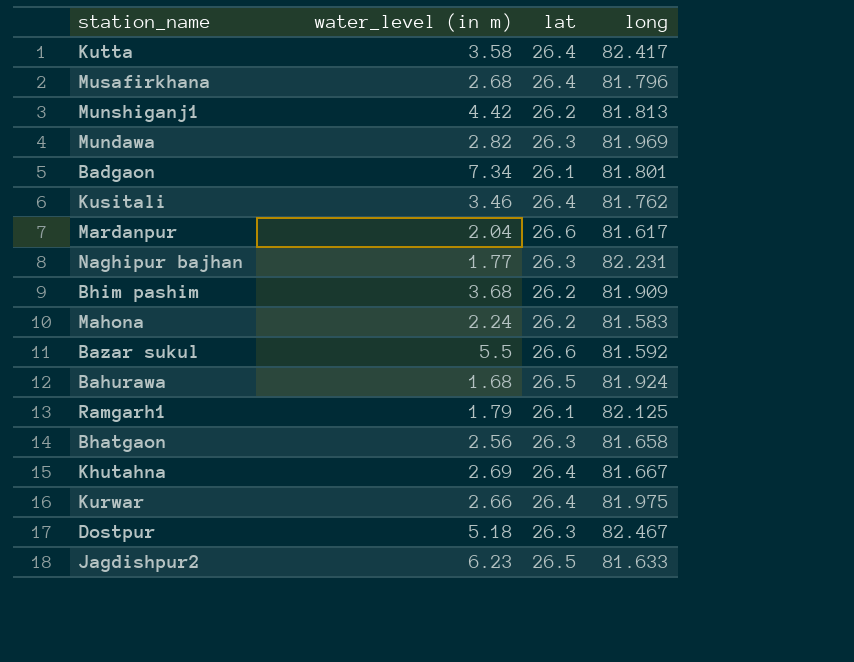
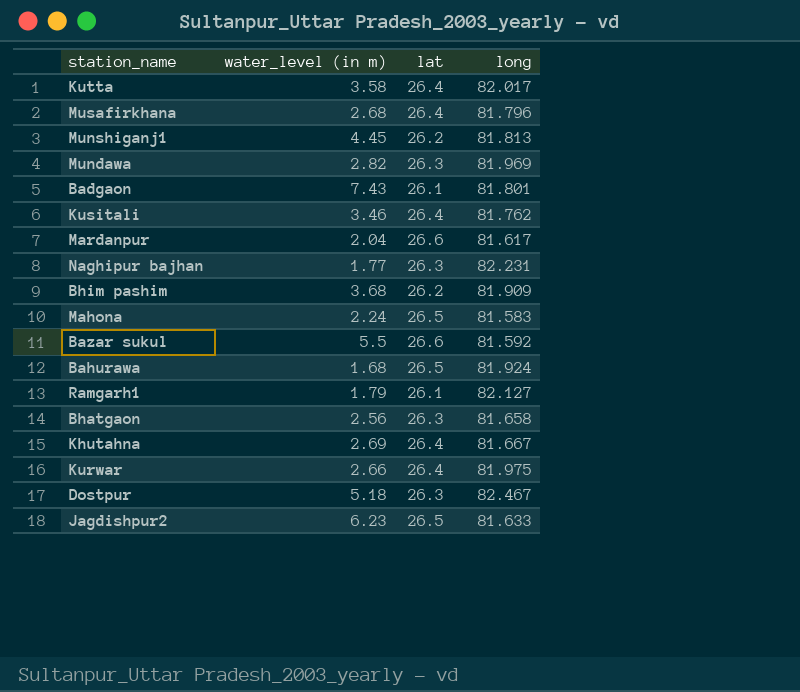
Kutta | long: 82.417 -> 82.017
Munshiganj1 | water_level (in m): 4.42 -> 4.45
Badgaon | water_level (in m): 7.34 -> 7.43
Mahona | lat: 26.2 -> 26.5
Ramgarh1 | long: 82.125 -> 82.127

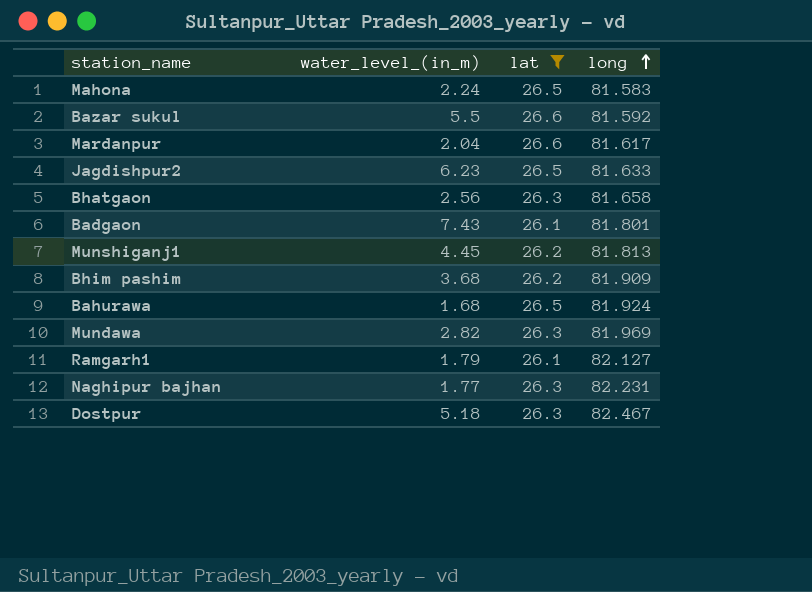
filter: none -> lat != 26.4
row order: none -> long ascending
column name: water_level (in m) -> water_level_(in_m)

